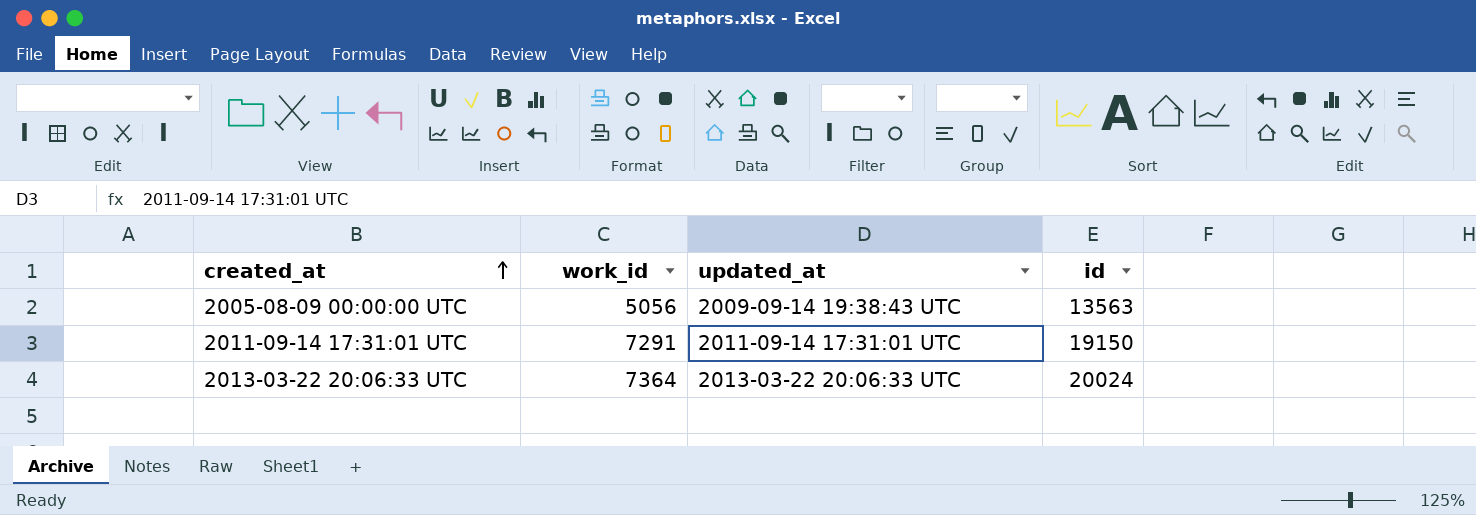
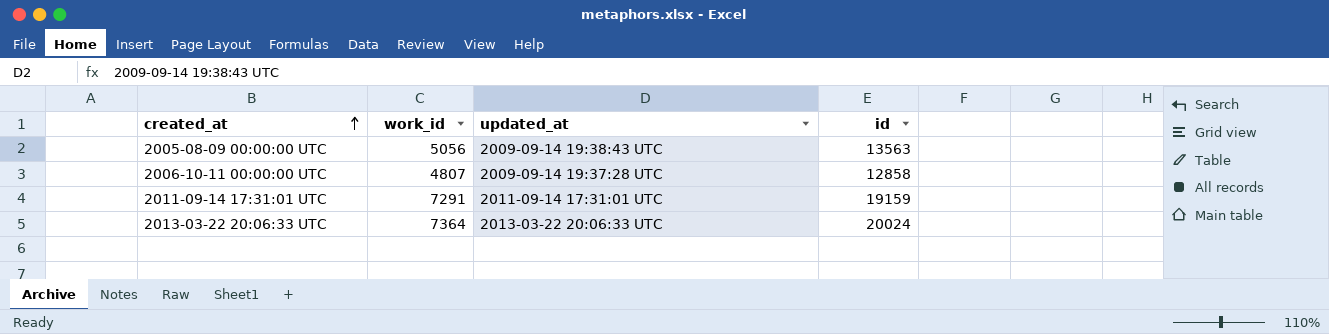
row 2006-10-11 00:00:00 UTC: none -> 4807 | 2009-09-14 19:37:28 UTC | 12858
2011-09-14 17:31:01 UTC | id: 19150 -> 19159

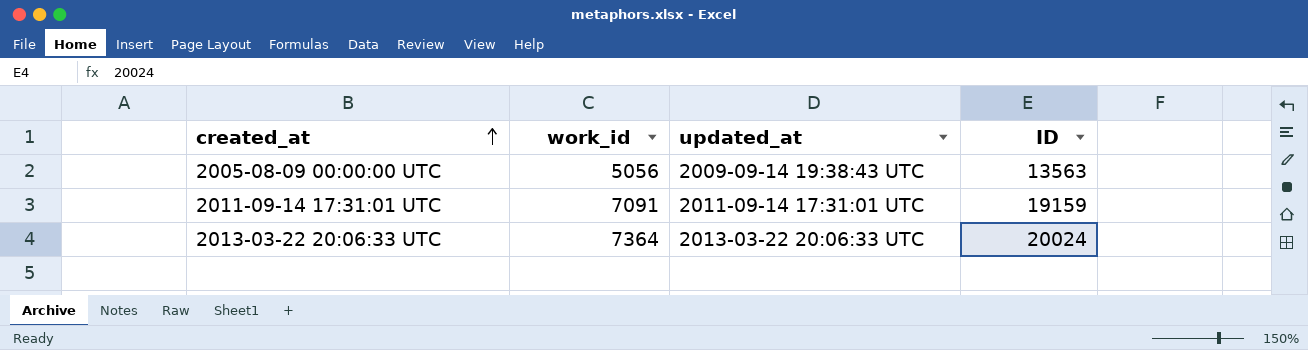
column name: id -> ID
row 2006-10-11 00:00:00 UTC: 4807 | 2009-09-14 19:37:28 UTC | 12858 -> none
2011-09-14 17:31:01 UTC | work_id: 7291 -> 7091

